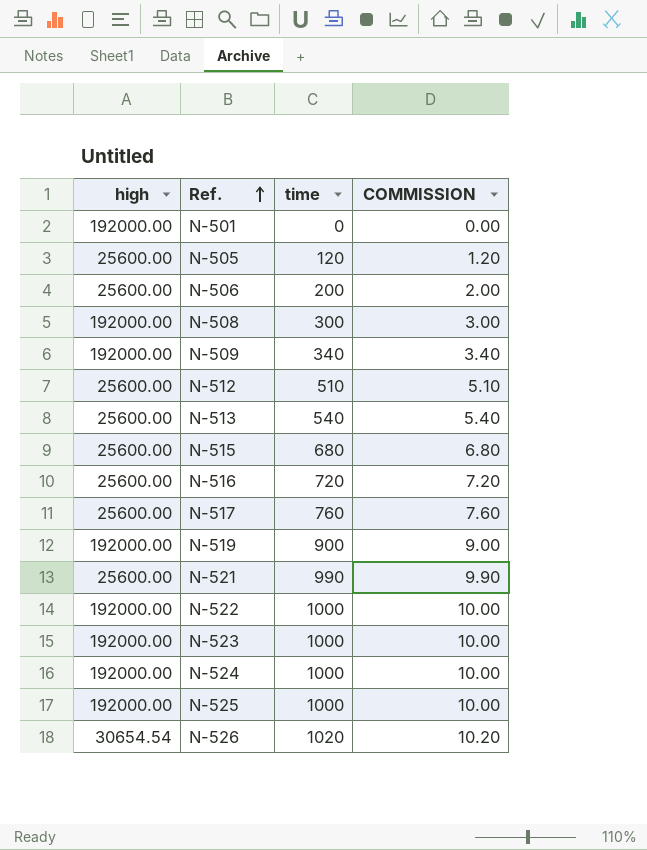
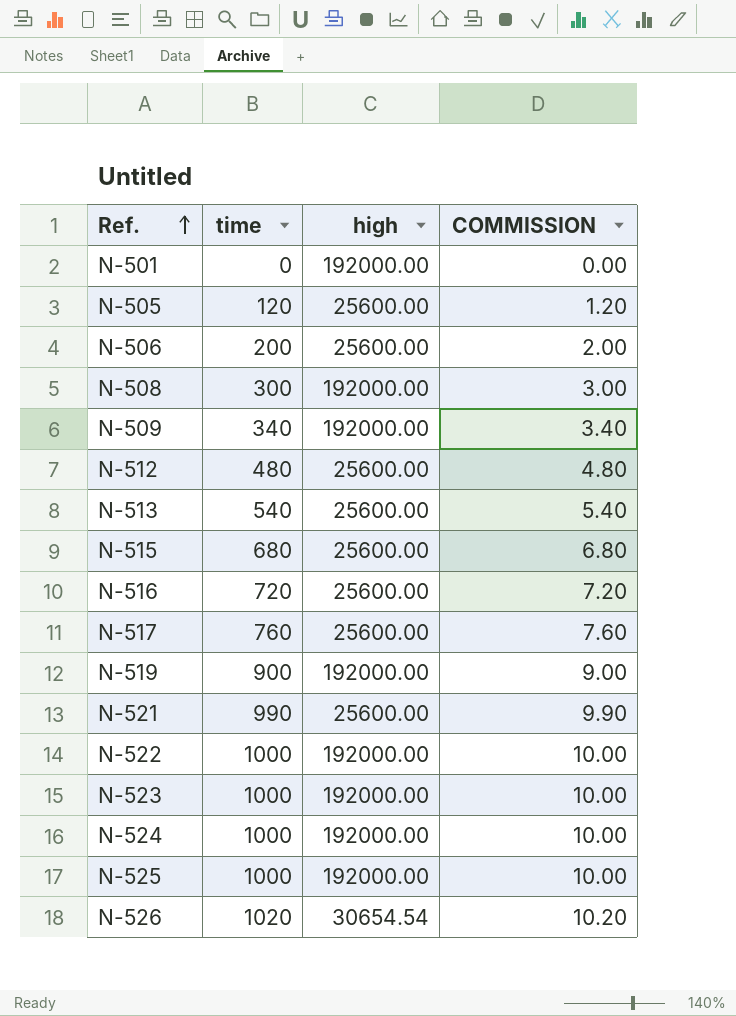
column high | position: 1 -> 3
N-512 | time: 510 -> 480
N-512 | COMMISSION: 5.10 -> 4.80

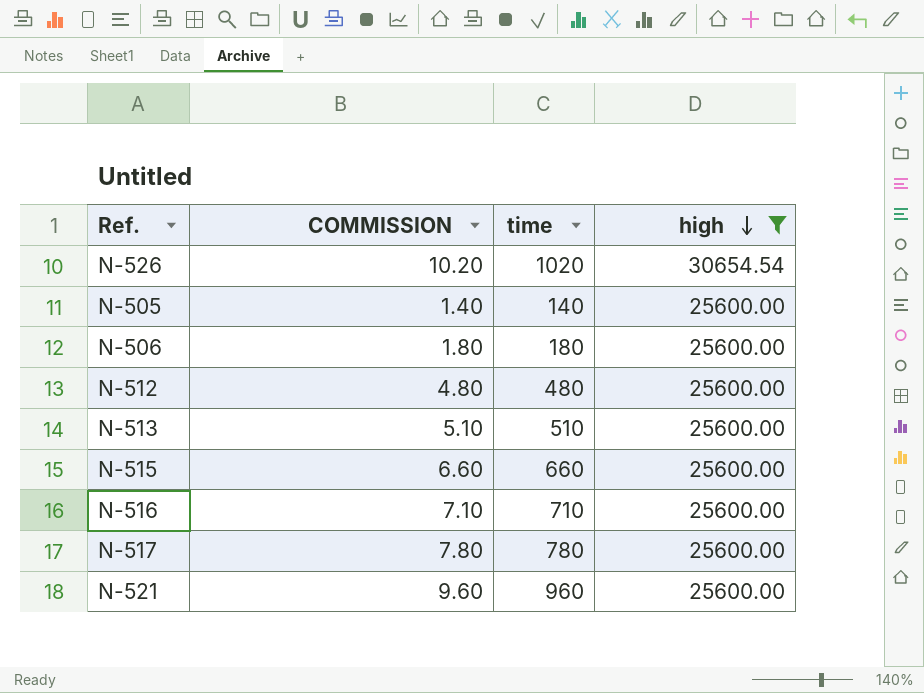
filter: none -> high != 192000.00
row order: Ref. ascending -> high descending
column COMMISSION | position: 4 -> 2
N-505 | COMMISSION: 1.20 -> 1.40
N-505 | time: 120 -> 140
N-506 | COMMISSION: 2.00 -> 1.80
N-506 | time: 200 -> 180
N-513 | COMMISSION: 5.40 -> 5.10
N-513 | time: 540 -> 510
N-515 | COMMISSION: 6.80 -> 6.60
N-515 | time: 680 -> 660
N-516 | COMMISSION: 7.20 -> 7.10
N-516 | time: 720 -> 710
N-517 | COMMISSION: 7.60 -> 7.80
N-517 | time: 760 -> 780
N-521 | COMMISSION: 9.90 -> 9.60
N-521 | time: 990 -> 960

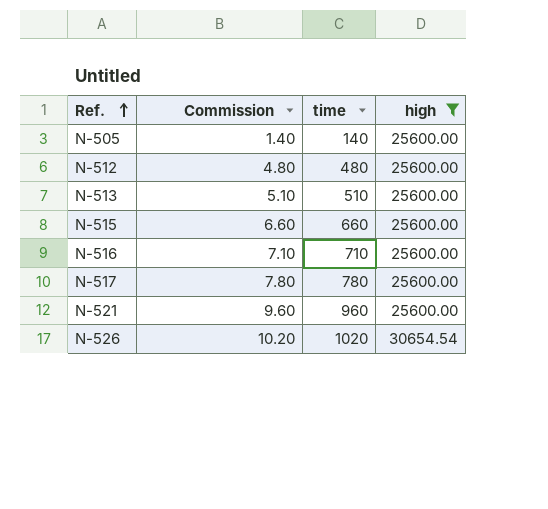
row order: high descending -> Ref. ascending
column name: COMMISSION -> Commission
row N-506: 1.80 | 180 | 25600.00 -> none

